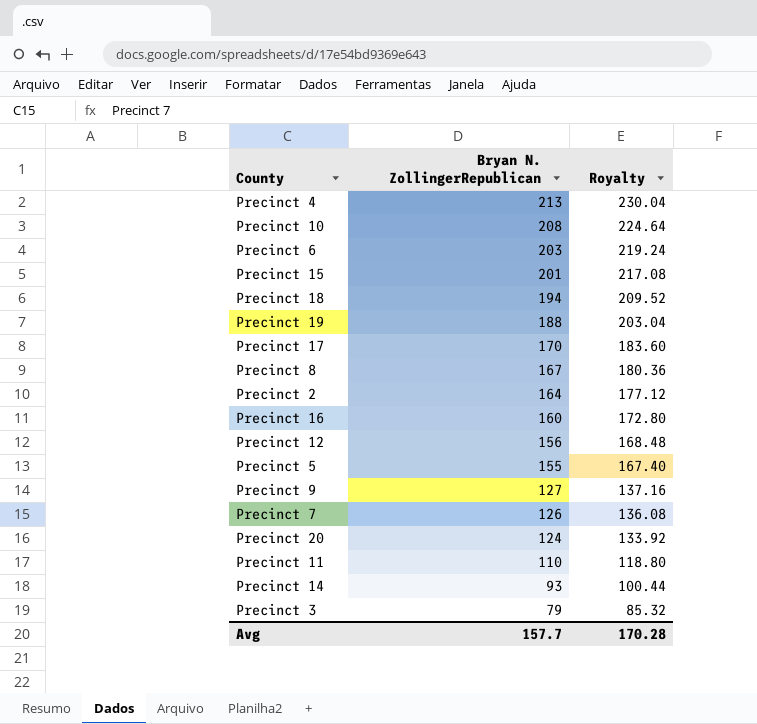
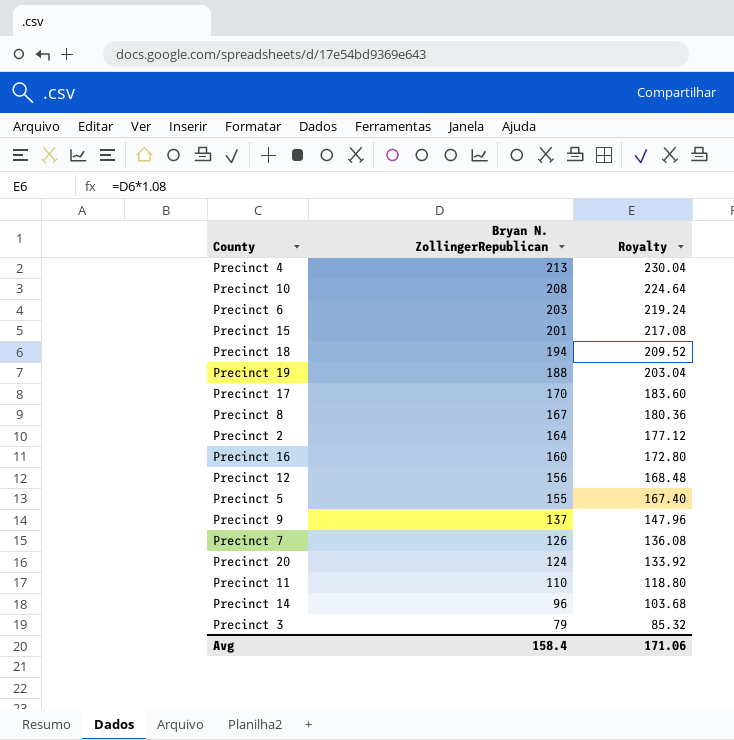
Precinct 9 | Bryan N. ZollingerRepublican: 127 -> 137
Precinct 9 | Royalty: 137.16 -> 147.96
Precinct 14 | Bryan N. ZollingerRepublican: 93 -> 96
Precinct 14 | Royalty: 100.44 -> 103.68
Avg | Bryan N. ZollingerRepublican: 157.7 -> 158.4
Avg | Royalty: 170.28 -> 171.06

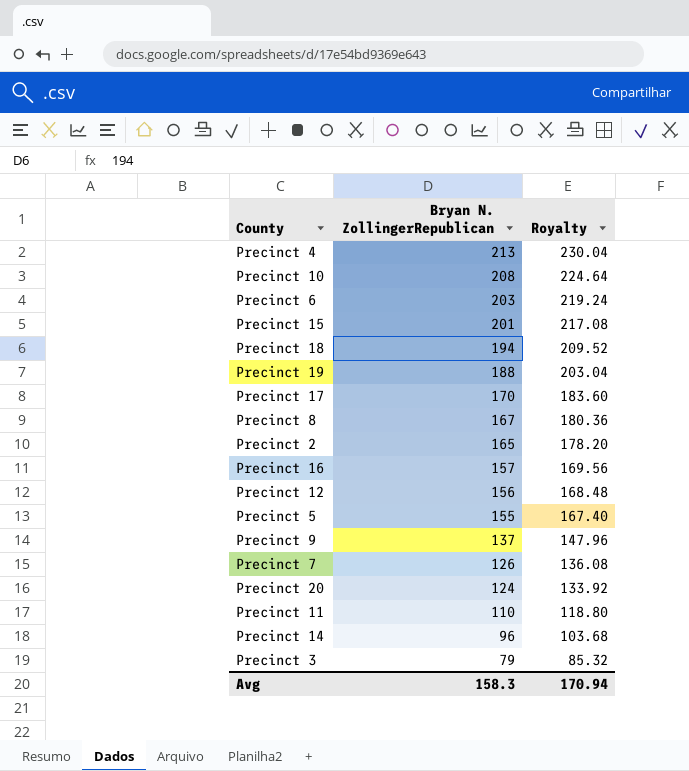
Precinct 2 | Bryan N. ZollingerRepublican: 164 -> 165
Precinct 2 | Royalty: 177.12 -> 178.20
Precinct 16 | Bryan N. ZollingerRepublican: 160 -> 157
Precinct 16 | Royalty: 172.80 -> 169.56
Avg | Bryan N. ZollingerRepublican: 158.4 -> 158.3
Avg | Royalty: 171.06 -> 170.94

